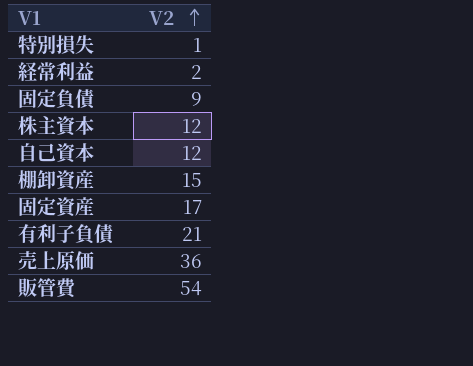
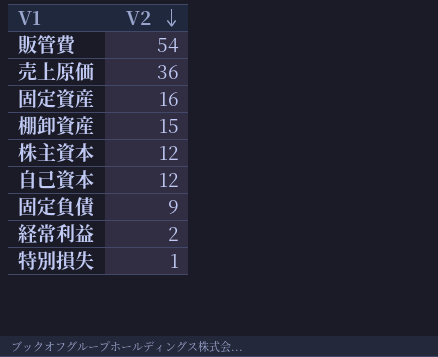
row order: V2 ascending -> V2 descending
row 有利子負債: 21 -> none
固定資産 | V2: 17 -> 16

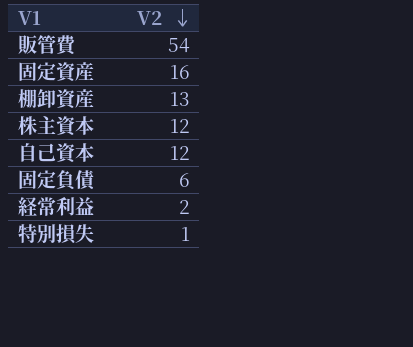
row 売上原価: 36 -> none
棚卸資産 | V2: 15 -> 13
固定負債 | V2: 9 -> 6

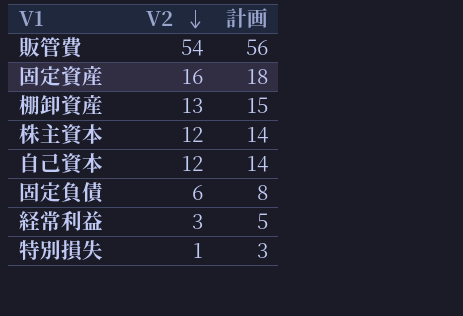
column 計画 | formula: none -> [V2] + 2
経常利益 | V2: 2 -> 3

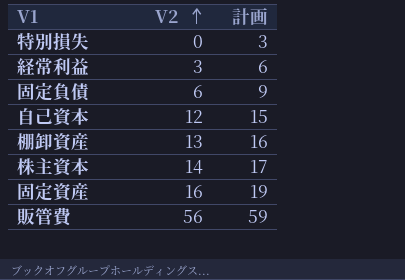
row order: V2 descending -> V2 ascending
column 計画 | formula: [V2] + 2 -> [V2] + 3
特別損失 | V2: 1 -> 0
株主資本 | V2: 12 -> 14
販管費 | V2: 54 -> 56

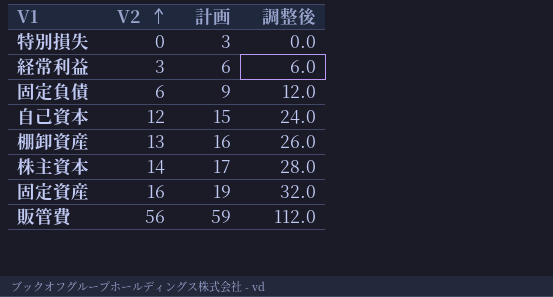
column 調整後 | formula: none -> [V2] * 2

